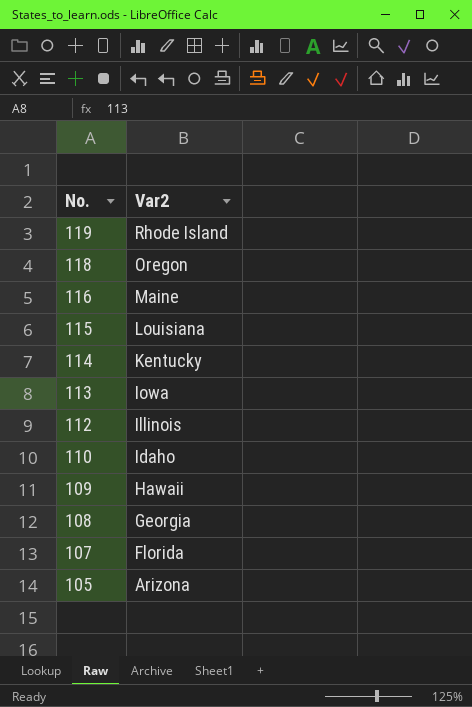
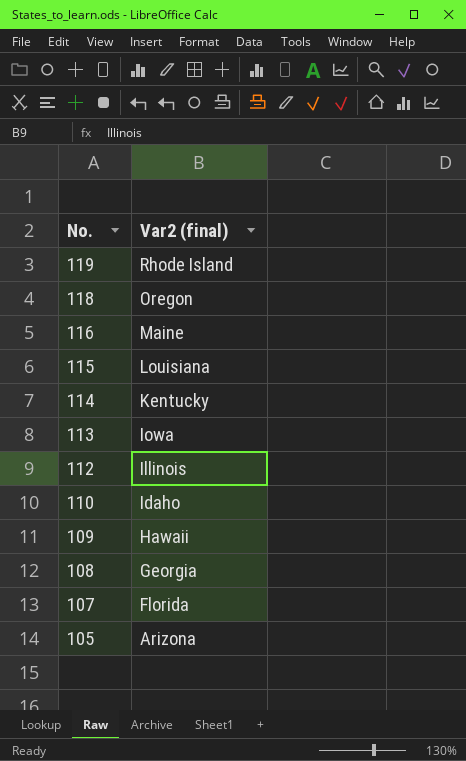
column name: Var2 -> Var2 (final)

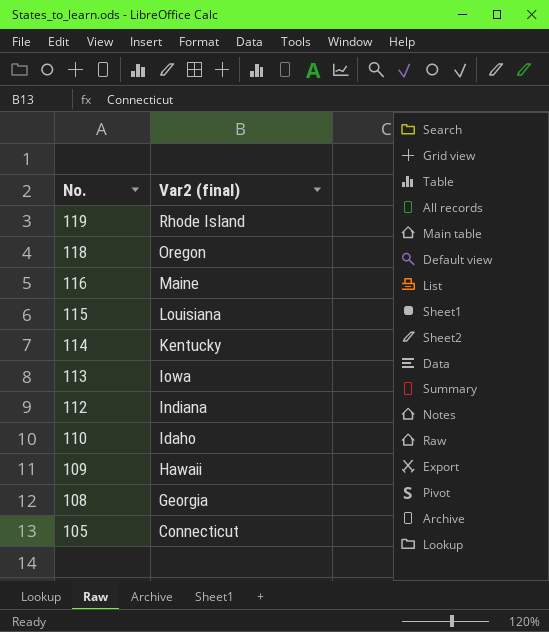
row 107: Florida -> none
112 | Var2 (final): Illinois -> Indiana
105 | Var2 (final): Arizona -> Connecticut

